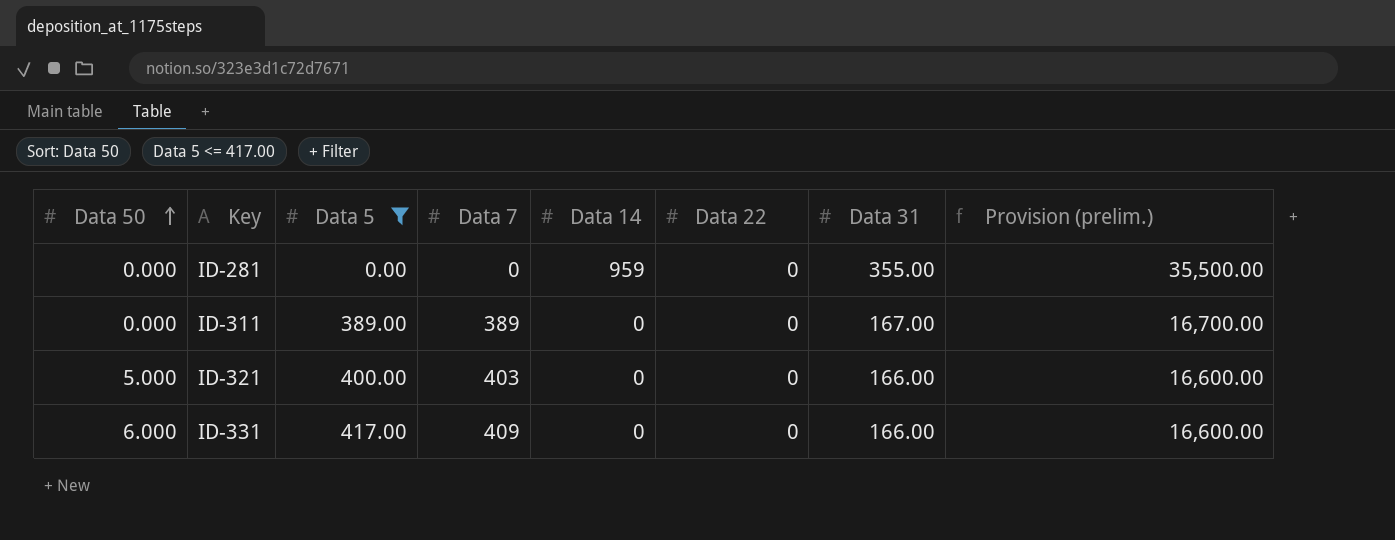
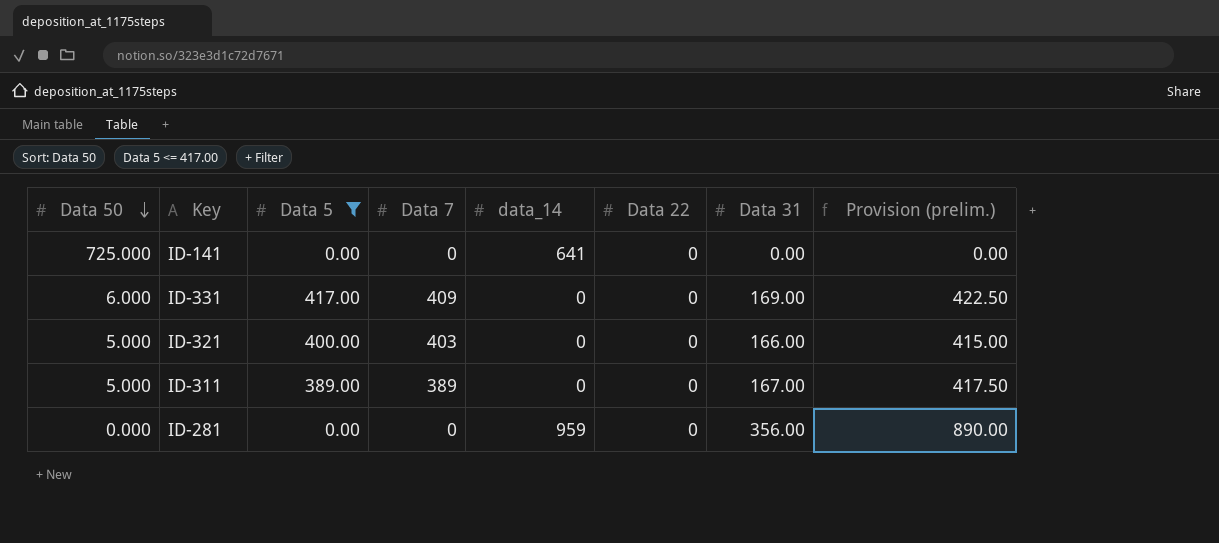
row order: Data 50 ascending -> Data 50 descending
column name: Data 14 -> data_14
column Provision (prelim.) | formula: [Data 31] * 100 -> [Data 31] * 2.5
row ID-141: none -> 725.000 | 0.00 | 0 | 641 | 0 | 0.00 | 0.00
ID-331 | Data 31: 166.00 -> 169.00
ID-311 | Data 50: 0.000 -> 5.000
ID-281 | Data 31: 355.00 -> 356.00

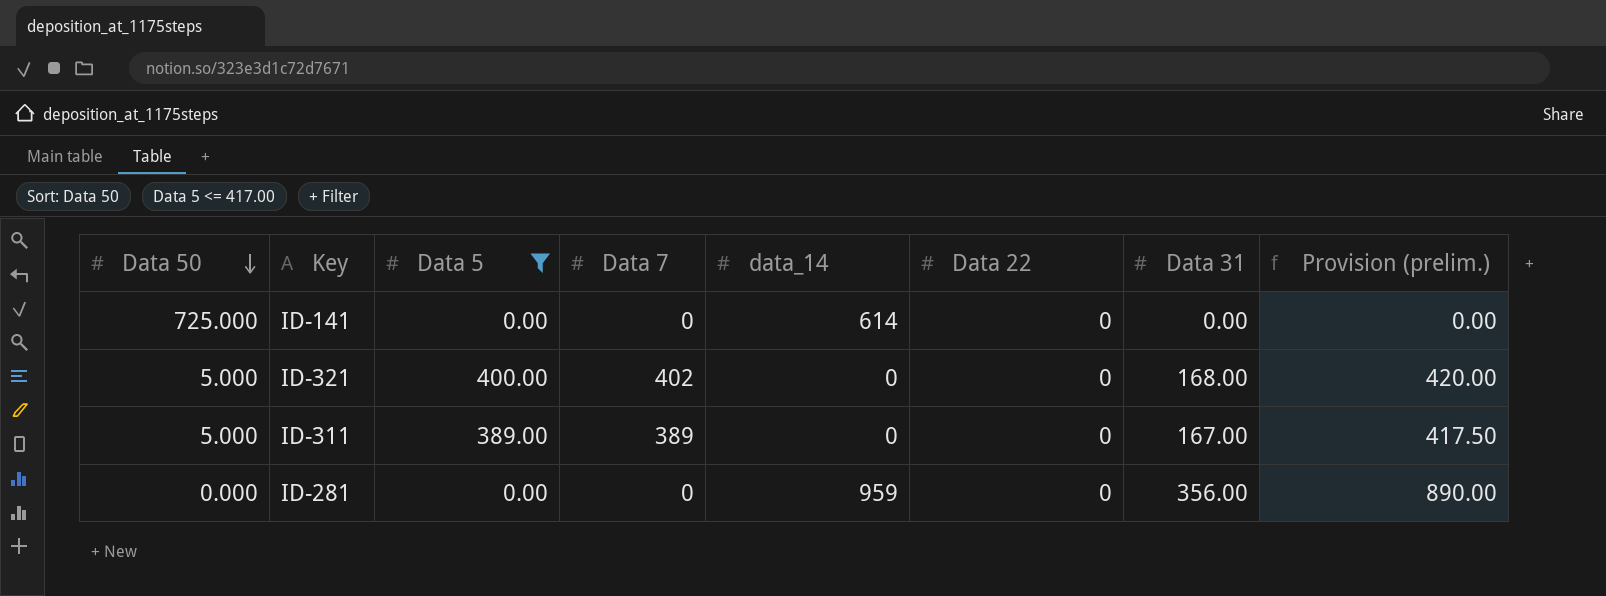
row ID-331: 6.000 | 417.00 | 409 | 0 | 0 | 169.00 | 422.50 -> none
ID-141 | data_14: 641 -> 614
ID-321 | Data 7: 403 -> 402
ID-321 | Data 31: 166.00 -> 168.00
ID-321 | Provision (prelim.): 415.00 -> 420.00

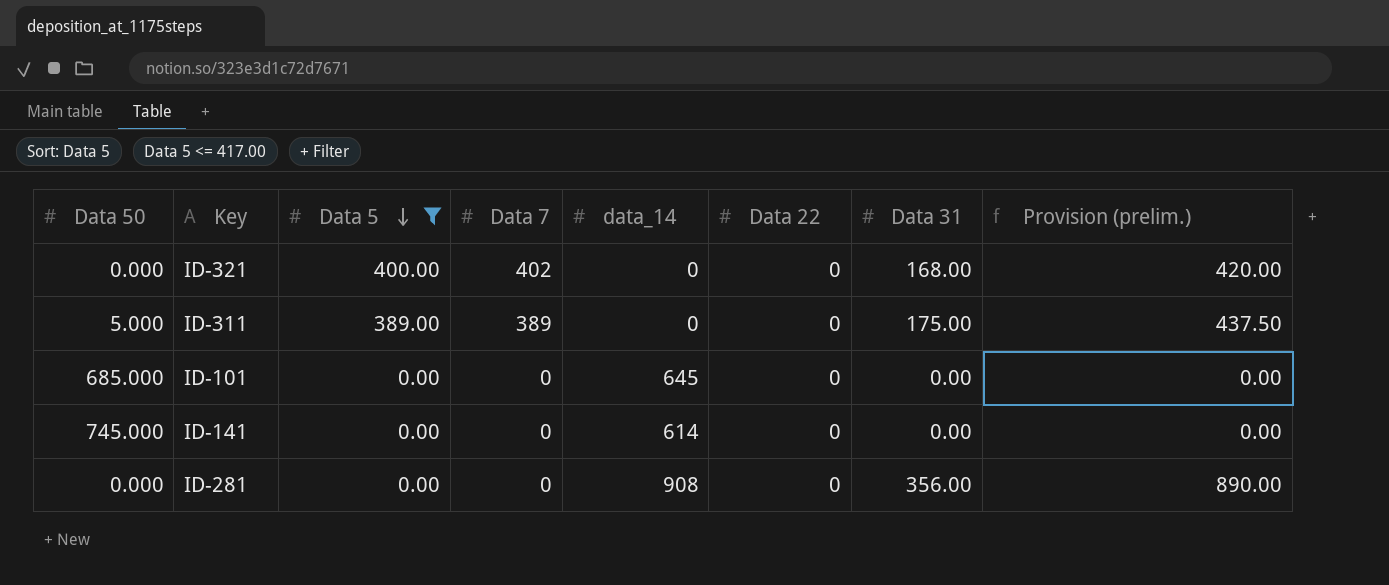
row order: Data 50 descending -> Data 5 descending
ID-321 | Data 50: 5.000 -> 0.000
ID-311 | Data 31: 167.00 -> 175.00
ID-311 | Provision (prelim.): 417.50 -> 437.50
row ID-101: none -> 685.000 | 0.00 | 0 | 645 | 0 | 0.00 | 0.00
ID-141 | Data 50: 725.000 -> 745.000
ID-281 | data_14: 959 -> 908

